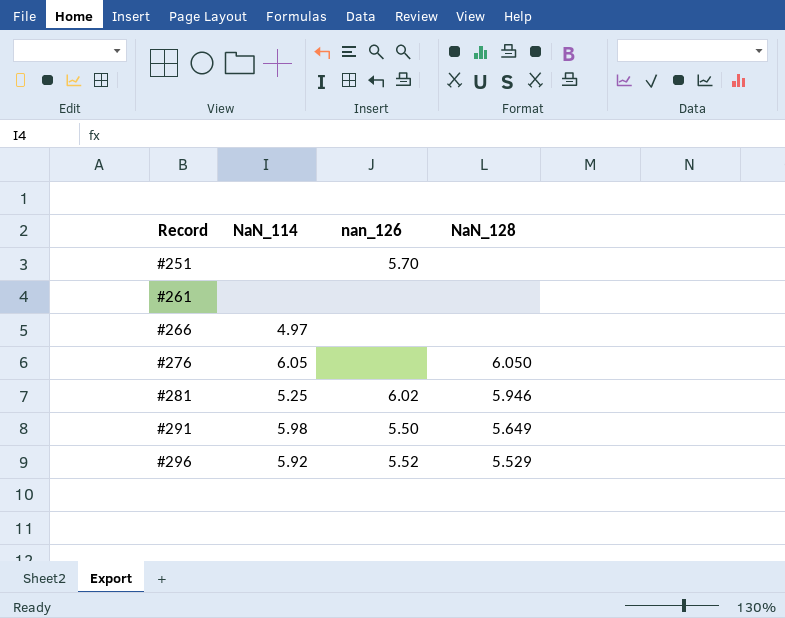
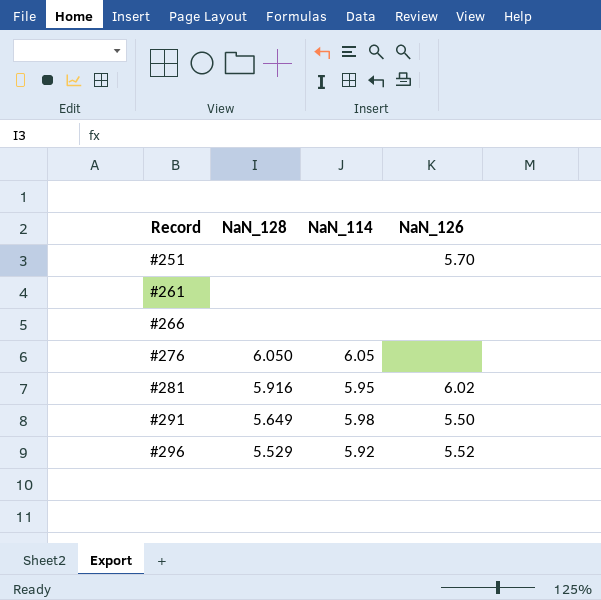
column NaN_128 | position: 4 -> 2
column name: nan_126 -> NaN_126
#266 | NaN_114: 4.97 -> none
#281 | NaN_128: 5.946 -> 5.916
#281 | NaN_114: 5.25 -> 5.95

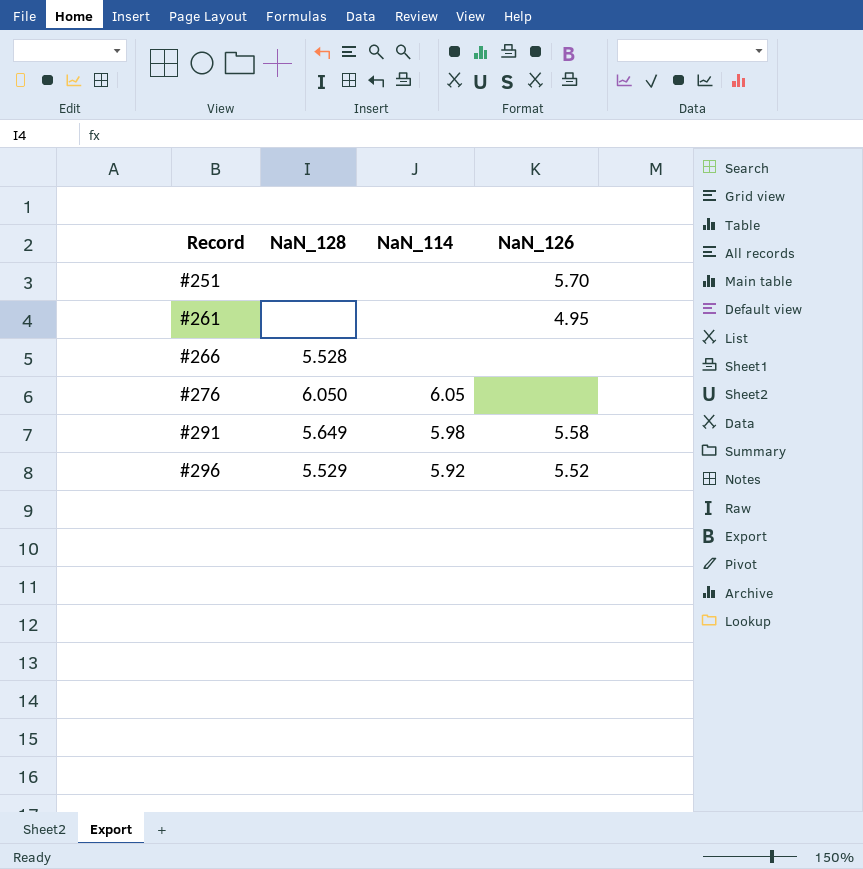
row #281: 5.916 | 5.95 | 6.02 -> none
#261 | NaN_126: none -> 4.95
#266 | NaN_128: none -> 5.528
#291 | NaN_126: 5.50 -> 5.58

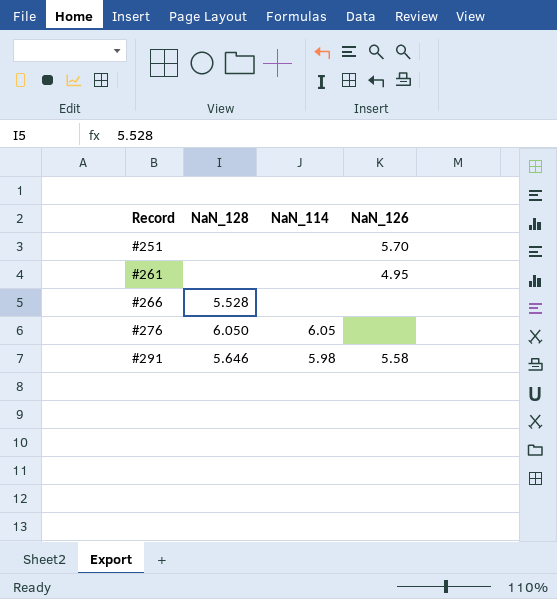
row #296: 5.529 | 5.92 | 5.52 -> none
#291 | NaN_128: 5.649 -> 5.646

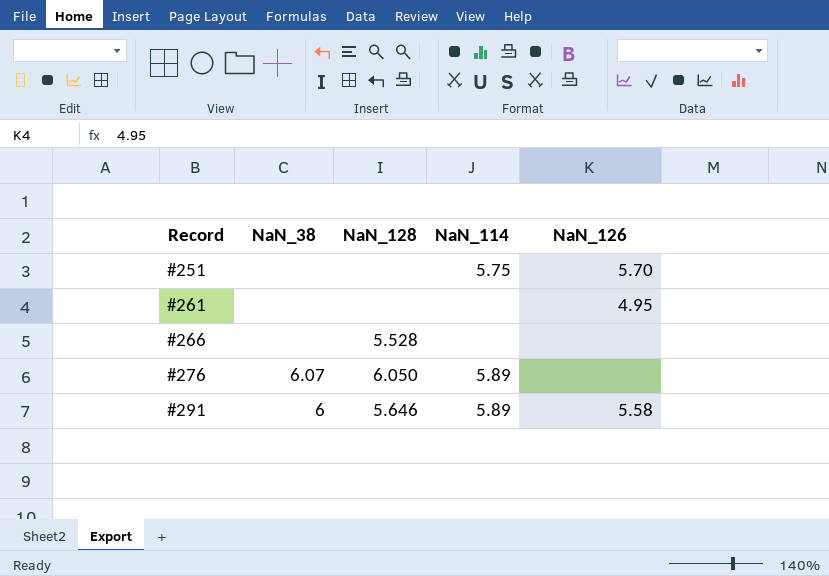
column NaN_38 | position: none -> 2
#251 | NaN_114: none -> 5.75
#276 | NaN_114: 6.05 -> 5.89
#291 | NaN_114: 5.98 -> 5.89

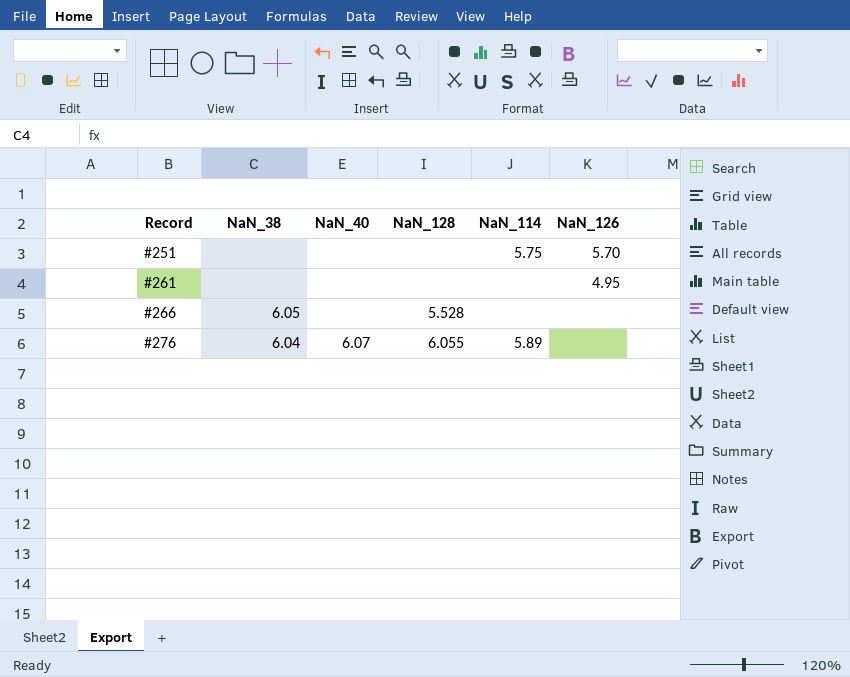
column NaN_40 | position: none -> 3
row #291: 6 | 5.646 | 5.89 | 5.58 -> none
#266 | NaN_38: none -> 6.05
#276 | NaN_38: 6.07 -> 6.04
#276 | NaN_128: 6.050 -> 6.055

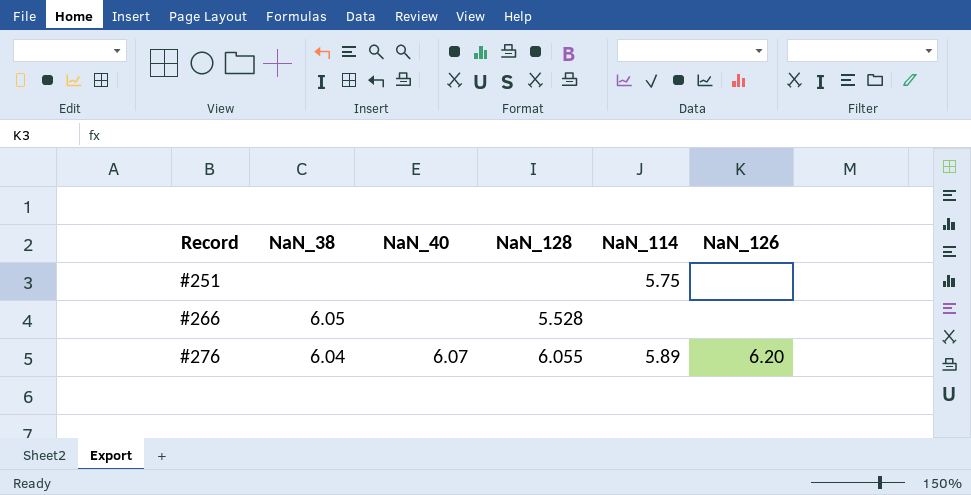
row #261: none | none | none | none | 4.95 -> none
#251 | NaN_126: 5.70 -> none
#276 | NaN_126: none -> 6.20

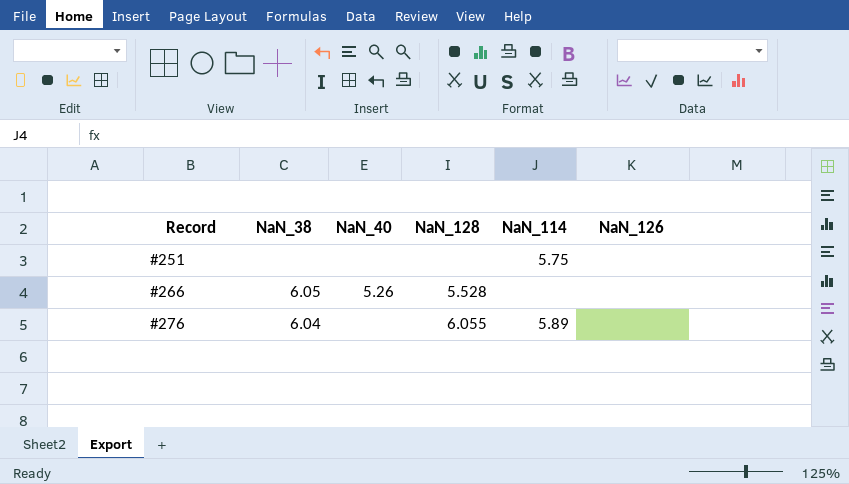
#266 | NaN_40: none -> 5.26
#276 | NaN_40: 6.07 -> none
#276 | NaN_126: 6.20 -> none

